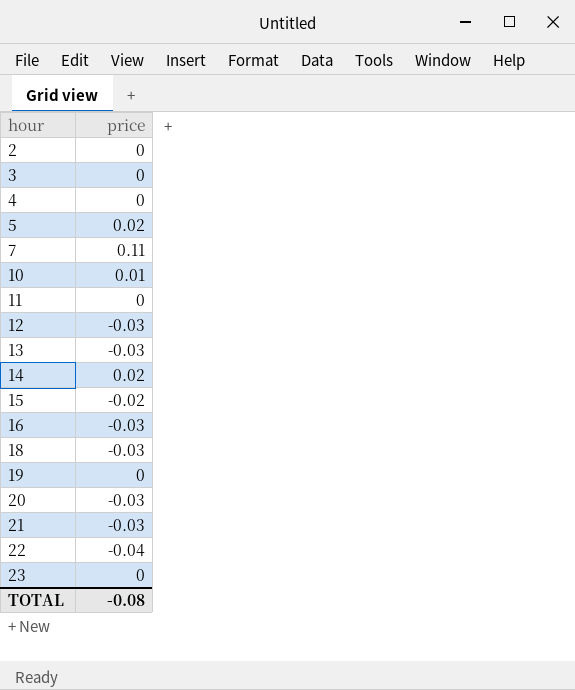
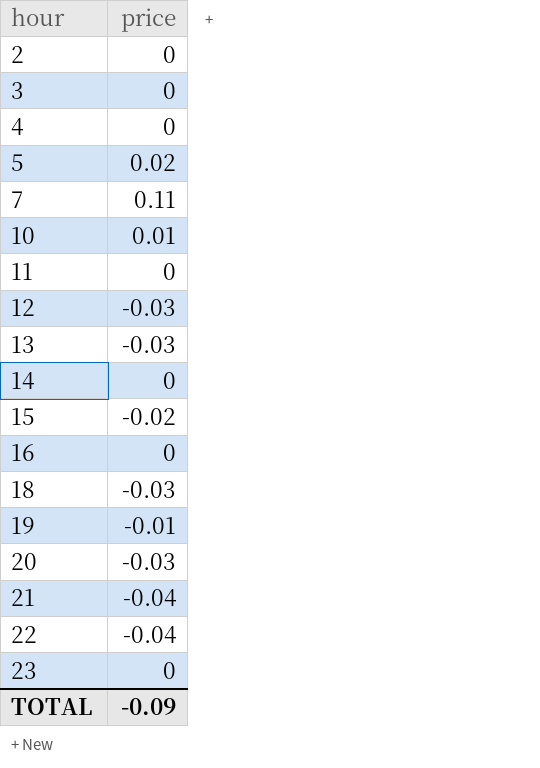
14 | price: 0.02 -> 0
16 | price: -0.03 -> 0
19 | price: 0 -> -0.01
21 | price: -0.03 -> -0.04
TOTAL | price: -0.08 -> -0.09

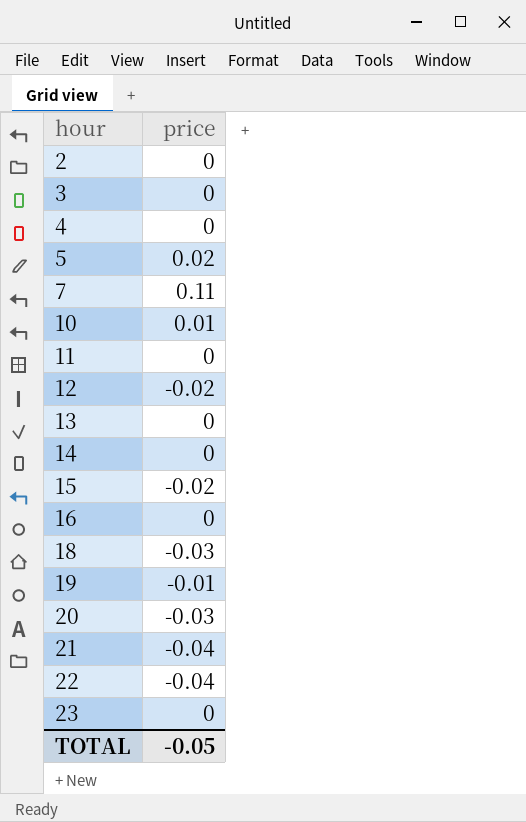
12 | price: -0.03 -> -0.02
13 | price: -0.03 -> 0
TOTAL | price: -0.09 -> -0.05

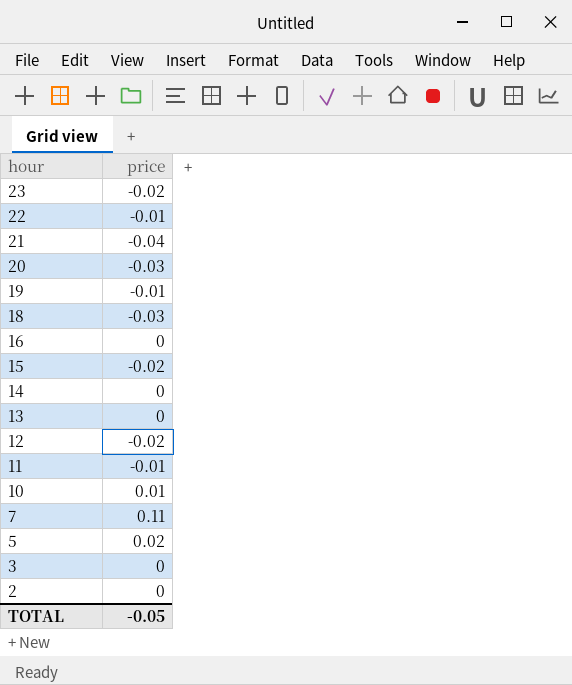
row order: hour ascending -> hour descending
row 4: 0 -> none
23 | price: 0 -> -0.02
22 | price: -0.04 -> -0.01
11 | price: 0 -> -0.01

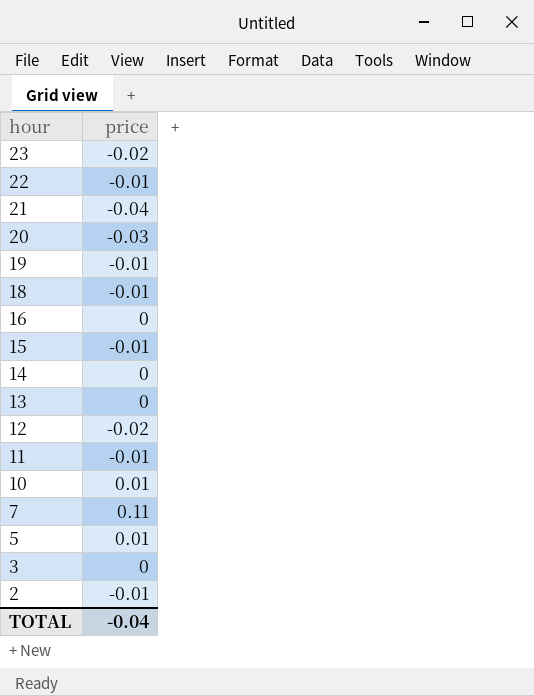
18 | price: -0.03 -> -0.01
15 | price: -0.02 -> -0.01
5 | price: 0.02 -> 0.01
2 | price: 0 -> -0.01
TOTAL | price: -0.05 -> -0.04

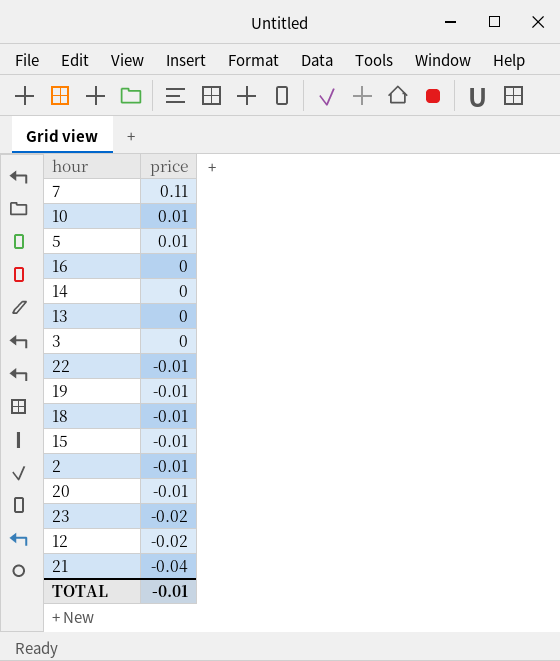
row order: hour descending -> price descending
row 11: -0.01 -> none
20 | price: -0.03 -> -0.01
TOTAL | price: -0.04 -> -0.01

